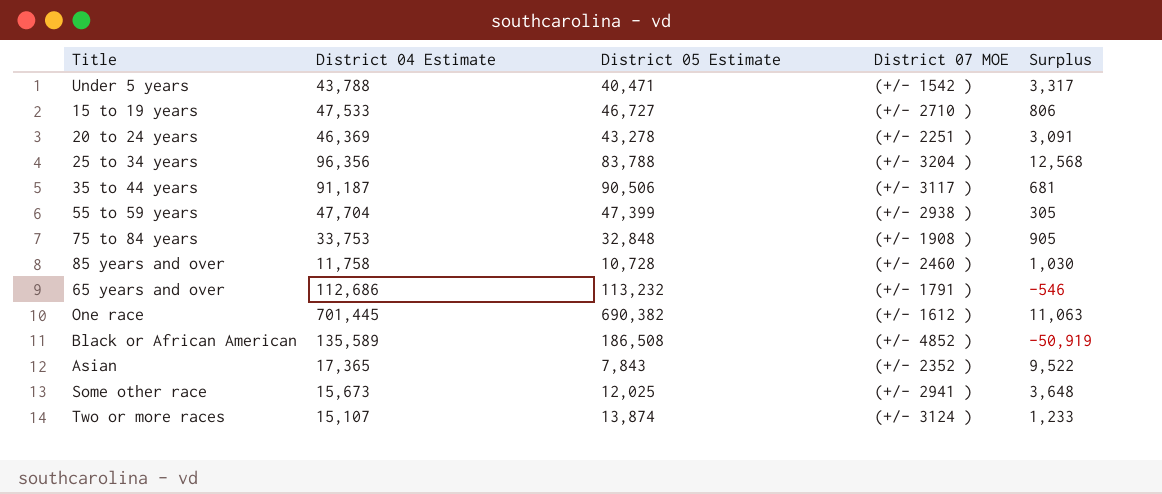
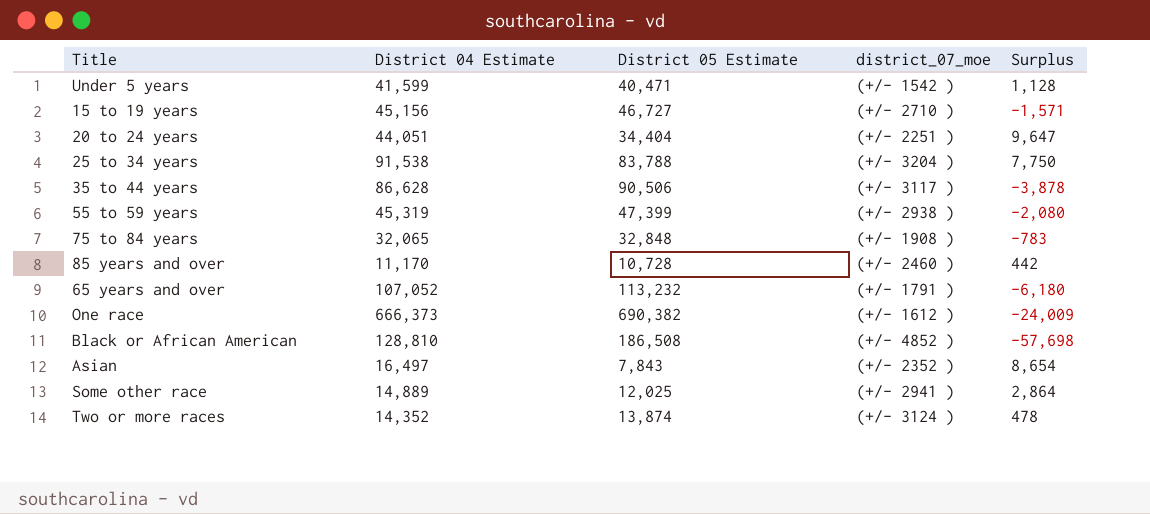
column name: District 07 MOE -> district_07_moe
Under 5 years | District 04 Estimate: 43,788 -> 41,599
Under 5 years | Surplus: 3,317 -> 1,128
15 to 19 years | District 04 Estimate: 47,533 -> 45,156
15 to 19 years | Surplus: 806 -> -1,571
20 to 24 years | District 04 Estimate: 46,369 -> 44,051
20 to 24 years | District 05 Estimate: 43,278 -> 34,404
20 to 24 years | Surplus: 3,091 -> 9,647
25 to 34 years | District 04 Estimate: 96,356 -> 91,538
25 to 34 years | Surplus: 12,568 -> 7,750
35 to 44 years | District 04 Estimate: 91,187 -> 86,628
35 to 44 years | Surplus: 681 -> -3,878
55 to 59 years | District 04 Estimate: 47,704 -> 45,319
55 to 59 years | Surplus: 305 -> -2,080
75 to 84 years | District 04 Estimate: 33,753 -> 32,065
75 to 84 years | Surplus: 905 -> -783
85 years and over | District 04 Estimate: 11,758 -> 11,170
85 years and over | Surplus: 1,030 -> 442
65 years and over | District 04 Estimate: 112,686 -> 107,052
65 years and over | Surplus: -546 -> -6,180
One race | District 04 Estimate: 701,445 -> 666,373
One race | Surplus: 11,063 -> -24,009
Black or African American | District 04 Estimate: 135,589 -> 128,810
Black or African American | Surplus: -50,919 -> -57,698
Asian | District 04 Estimate: 17,365 -> 16,497
Asian | Surplus: 9,522 -> 8,654
Some other race | District 04 Estimate: 15,673 -> 14,889
Some other race | Surplus: 3,648 -> 2,864
Two or more races | District 04 Estimate: 15,107 -> 14,352
Two or more races | Surplus: 1,233 -> 478

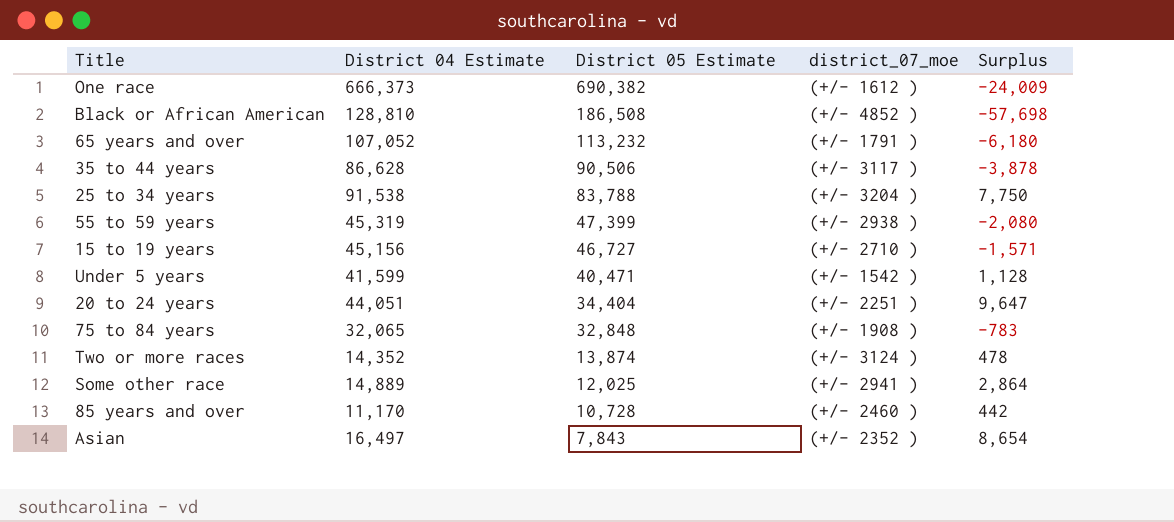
row order: none -> District 05 Estimate descending

